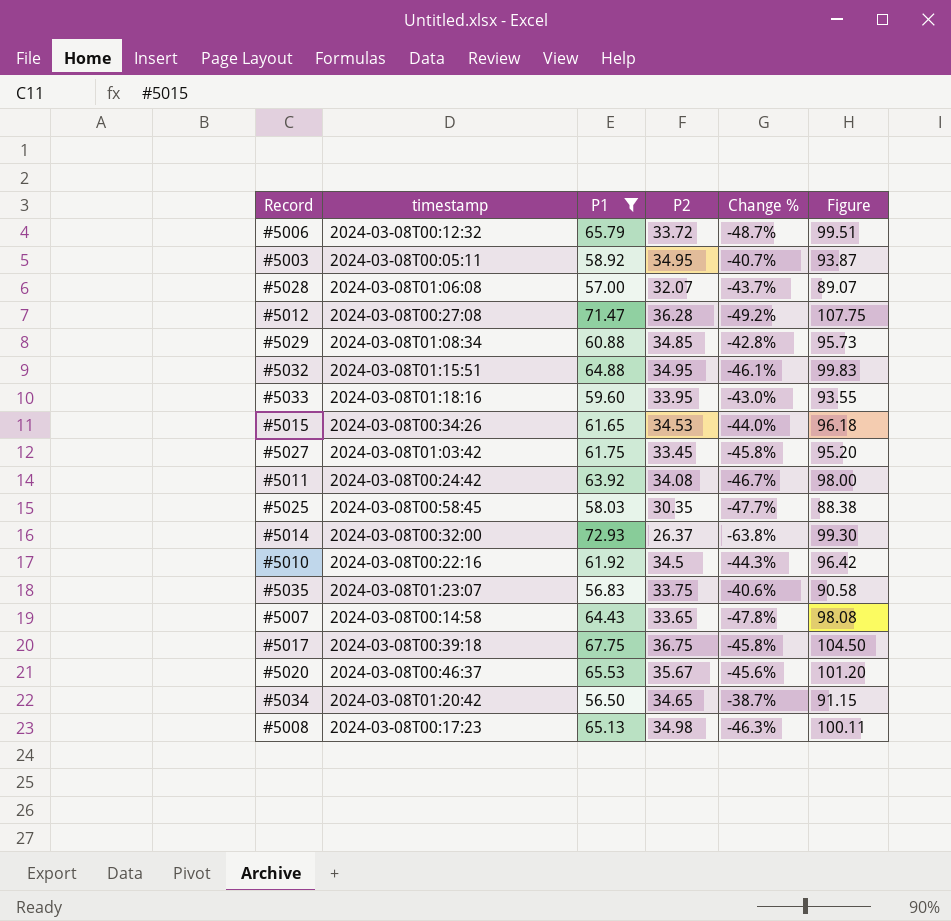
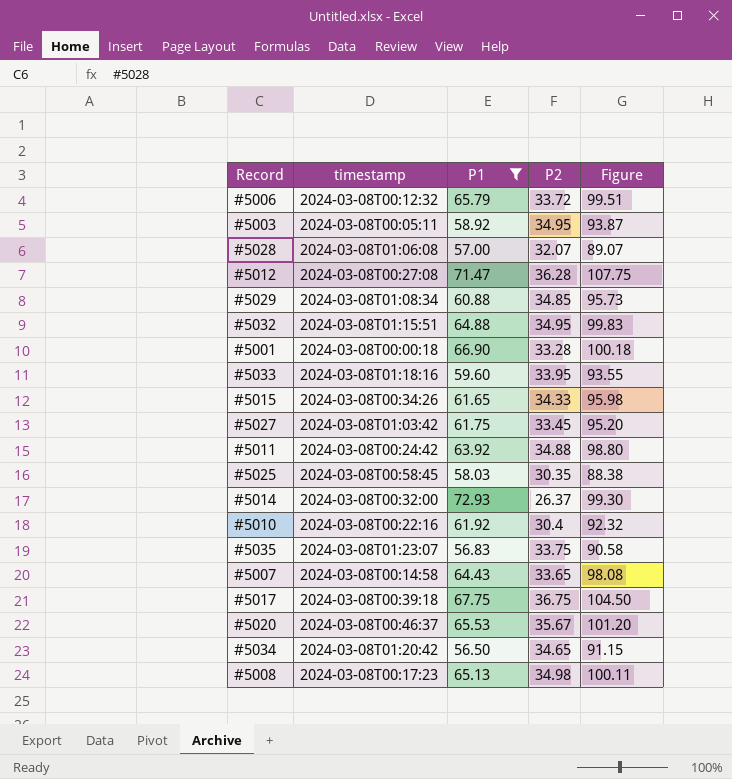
column Change % | formula: ([P2] - [P1]) / [P1] -> none
row #5001: none -> 2024-03-08T00:00:18 | 66.90 | 33.28 | 100.18
#5015 | P2: 34.53 -> 34.33
#5015 | Figure: 96.18 -> 95.98
#5011 | P2: 34.08 -> 34.88
#5011 | Figure: 98.00 -> 98.80
#5010 | P2: 34.5 -> 30.4
#5010 | Figure: 96.42 -> 92.32

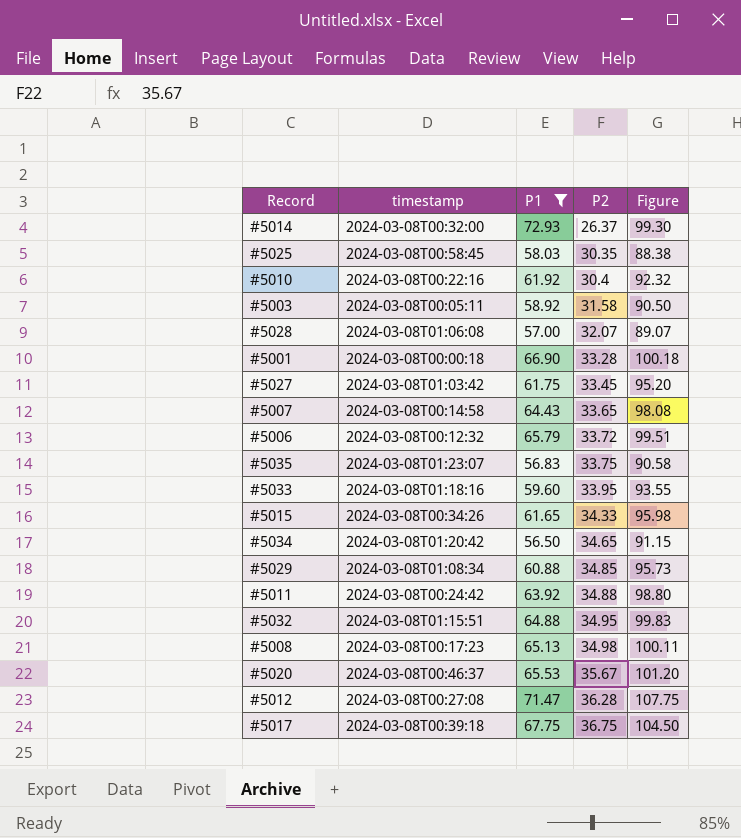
row order: none -> P2 ascending
#5003 | P2: 34.95 -> 31.58
#5003 | Figure: 93.87 -> 90.50

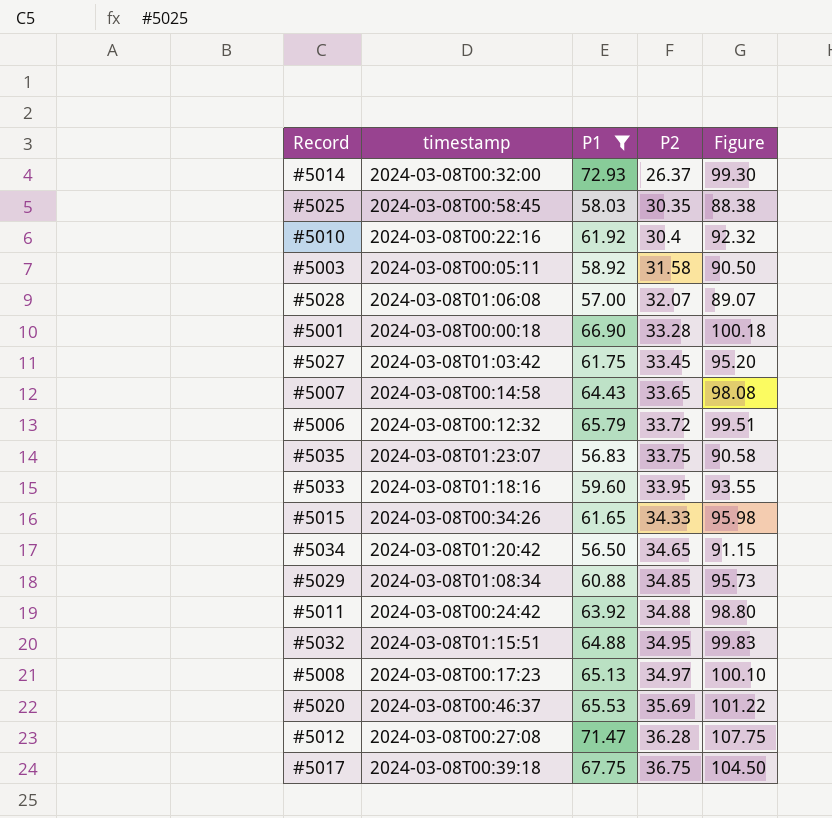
#5008 | P2: 34.98 -> 34.97
#5008 | Figure: 100.11 -> 100.10
#5020 | P2: 35.67 -> 35.69
#5020 | Figure: 101.20 -> 101.22

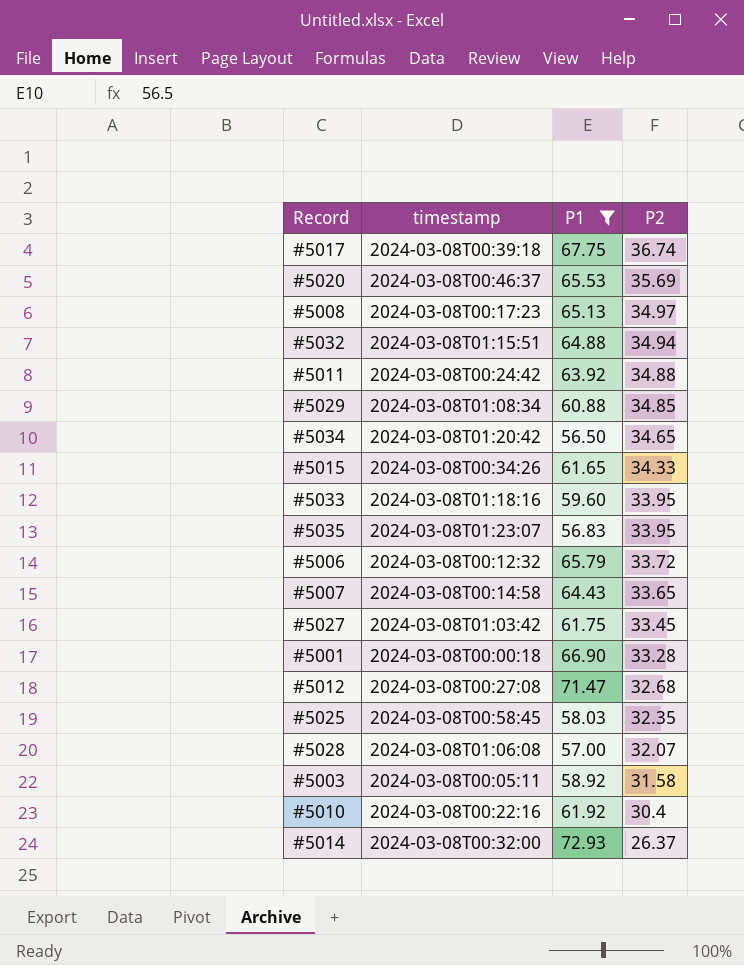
row order: P2 ascending -> P2 descending
column Figure | formula: [P1] + [P2] -> none
#5017 | P2: 36.75 -> 36.74
#5032 | P2: 34.95 -> 34.94
#5035 | P2: 33.75 -> 33.95
#5012 | P2: 36.28 -> 32.68
#5025 | P2: 30.35 -> 32.35

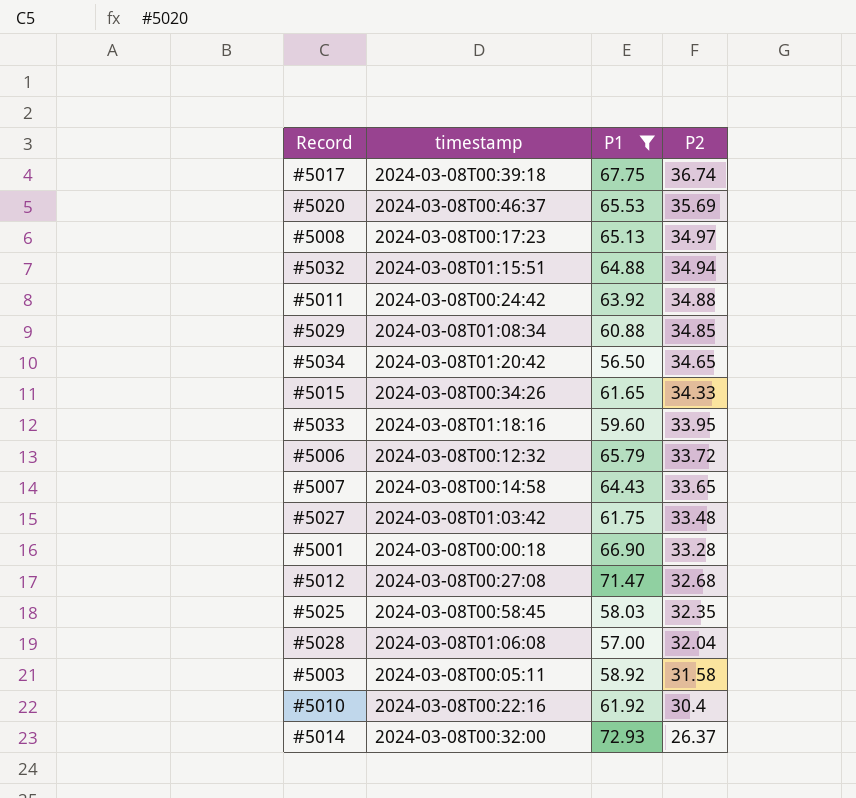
row #5035: 2024-03-08T01:23:07 | 56.83 | 33.95 -> none
#5027 | P2: 33.45 -> 33.48
#5028 | P2: 32.07 -> 32.04

